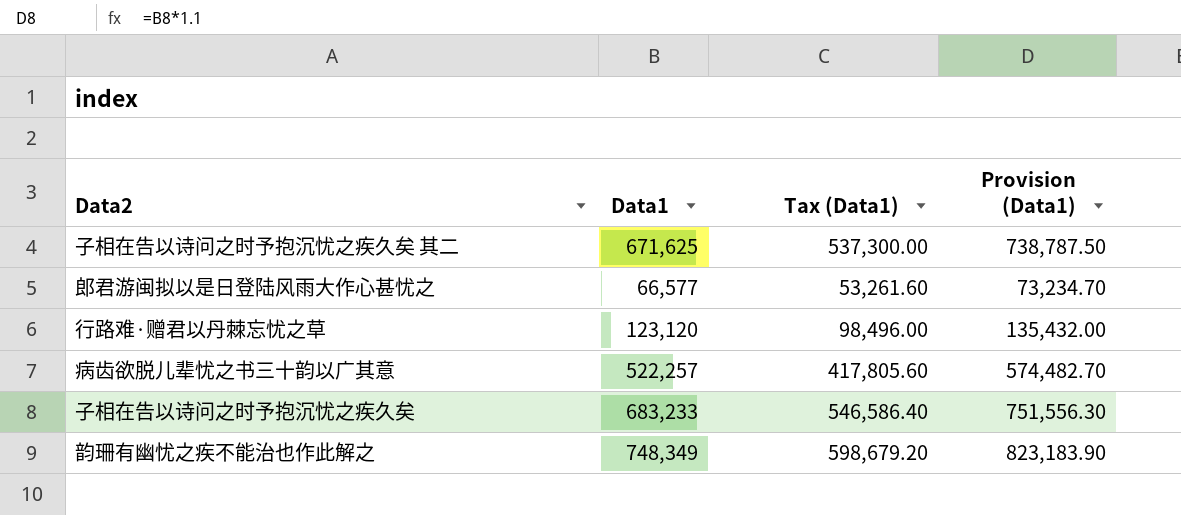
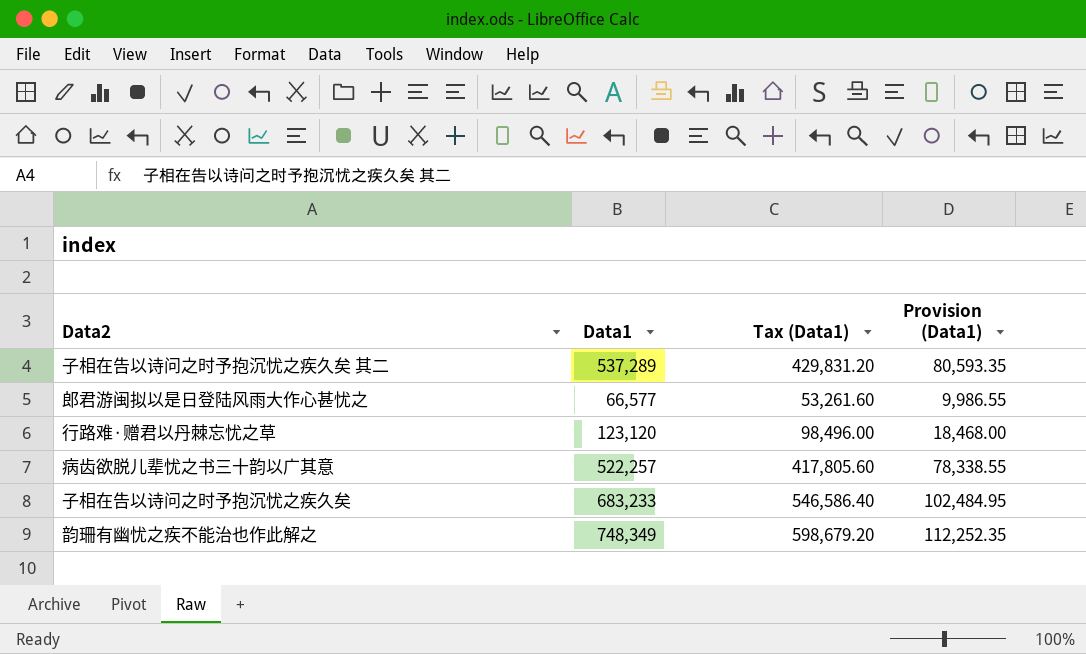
column Provision (Data1) | formula: [Data1] * 1.1 -> [Data1] * 0.15
子相在告以诗问之时予抱沉忧之疾久矣 其二 | Data1: 671,625 -> 537,289
子相在告以诗问之时予抱沉忧之疾久矣 其二 | Tax (Data1): 537,300.00 -> 429,831.20

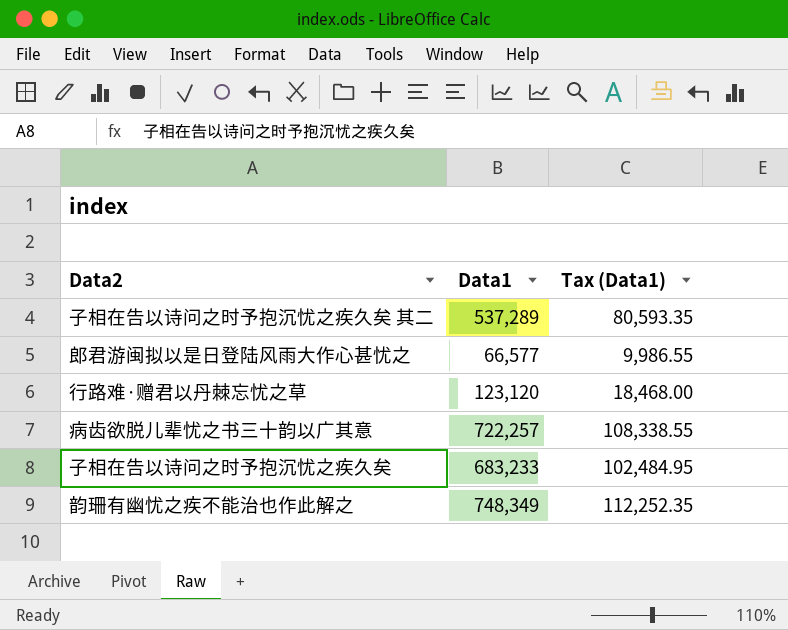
column Provision (Data1) | formula: [Data1] * 0.15 -> none
column Tax (Data1) | formula: [Data1] * 0.8 -> [Data1] * 0.15
病齿欲脱儿辈忧之书三十韵以广其意 | Data1: 522,257 -> 722,257

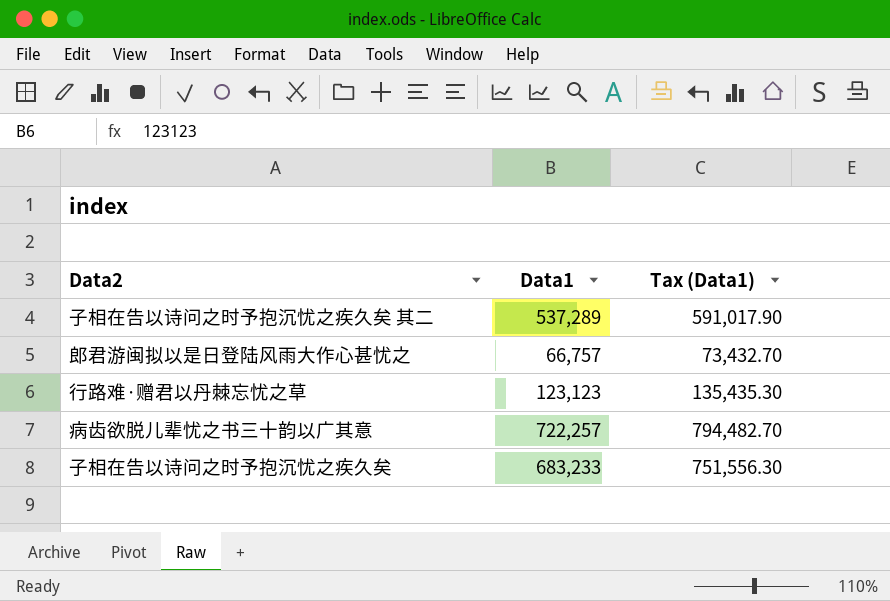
column Tax (Data1) | formula: [Data1] * 0.15 -> [Data1] * 1.1
row 韵珊有幽忧之疾不能治也作此解之: 748,349 | 112,252.35 -> none
郎君游闽拟以是日登陆风雨大作心甚忧之 | Data1: 66,577 -> 66,757
行路难·赠君以丹棘忘忧之草 | Data1: 123,120 -> 123,123

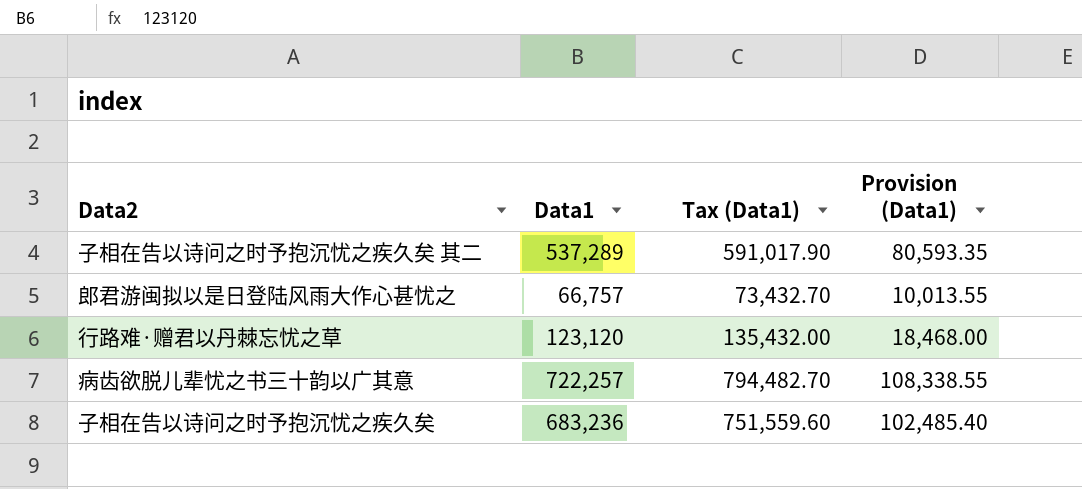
column Provision (Data1) | formula: none -> [Data1] * 0.15
行路难·赠君以丹棘忘忧之草 | Data1: 123,123 -> 123,120
行路难·赠君以丹棘忘忧之草 | Tax (Data1): 135,435.30 -> 135,432.00
子相在告以诗问之时予抱沉忧之疾久矣 | Data1: 683,233 -> 683,236
子相在告以诗问之时予抱沉忧之疾久矣 | Tax (Data1): 751,556.30 -> 751,559.60

